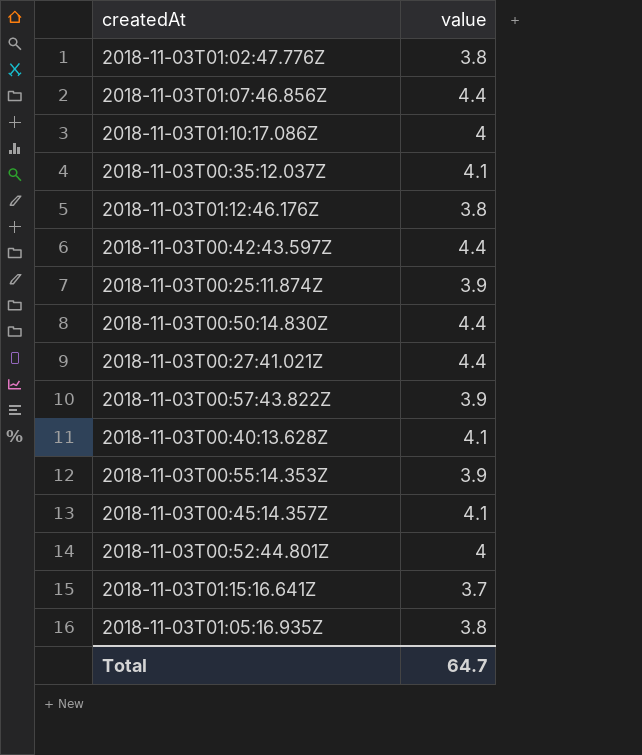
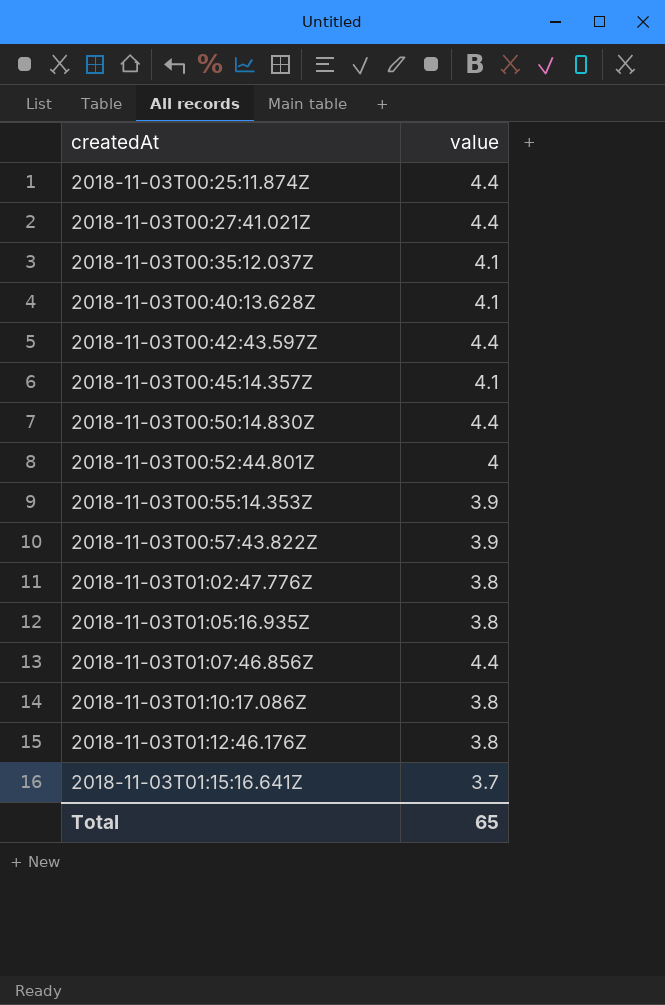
row order: none -> createdAt ascending
2018-11-03T00:25:11.874Z | value: 3.9 -> 4.4
2018-11-03T01:10:17.086Z | value: 4 -> 3.8
Total | value: 64.7 -> 65

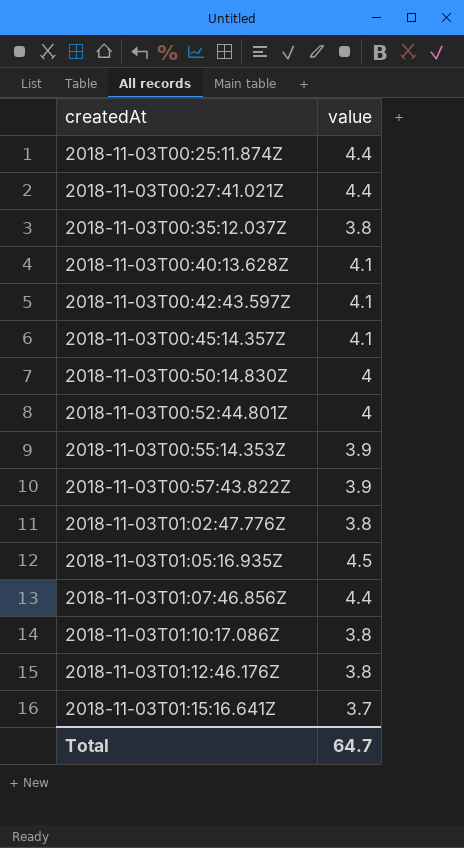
2018-11-03T00:35:12.037Z | value: 4.1 -> 3.8
2018-11-03T00:42:43.597Z | value: 4.4 -> 4.1
2018-11-03T00:50:14.830Z | value: 4.4 -> 4
2018-11-03T01:05:16.935Z | value: 3.8 -> 4.5
Total | value: 65 -> 64.7

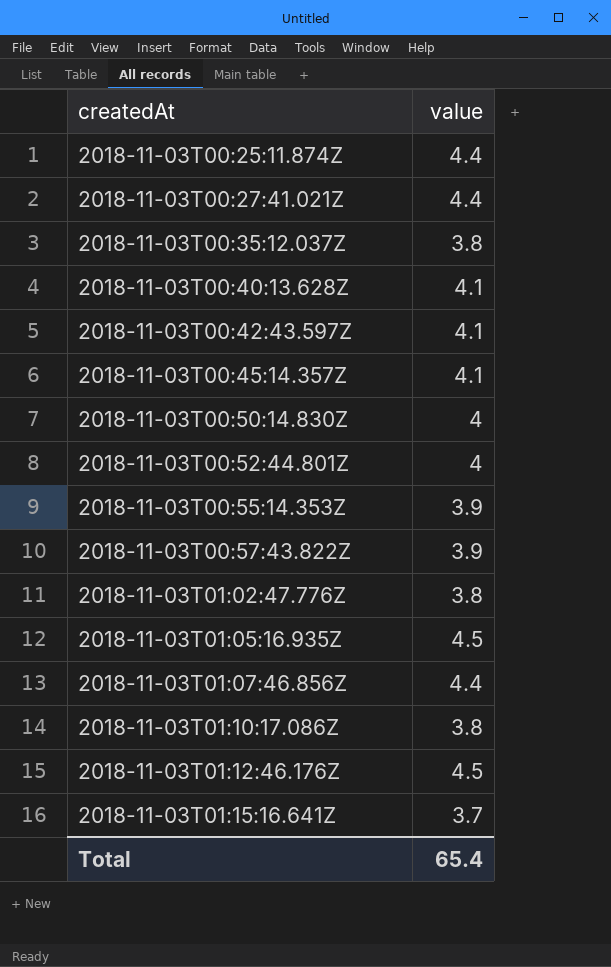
2018-11-03T01:12:46.176Z | value: 3.8 -> 4.5
Total | value: 64.7 -> 65.4

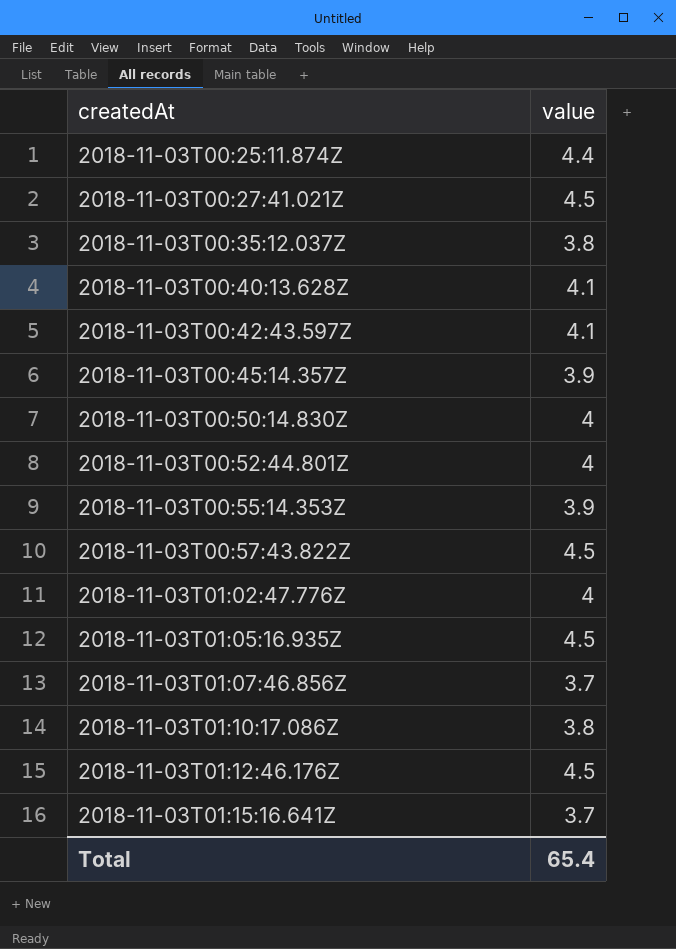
2018-11-03T00:27:41.021Z | value: 4.4 -> 4.5
2018-11-03T00:45:14.357Z | value: 4.1 -> 3.9
2018-11-03T00:57:43.822Z | value: 3.9 -> 4.5
2018-11-03T01:02:47.776Z | value: 3.8 -> 4
2018-11-03T01:07:46.856Z | value: 4.4 -> 3.7

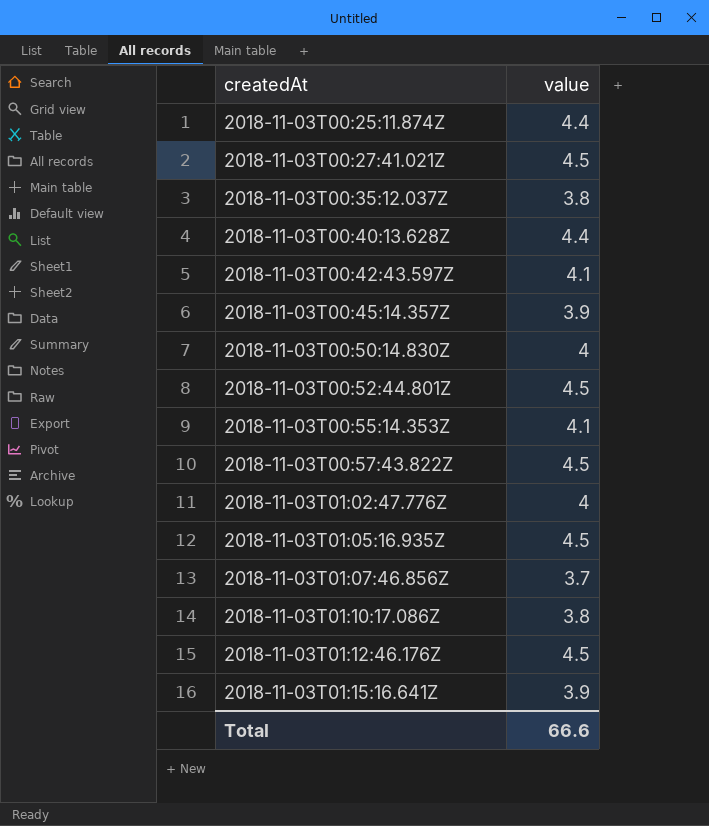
2018-11-03T00:40:13.628Z | value: 4.1 -> 4.4
2018-11-03T00:52:44.801Z | value: 4 -> 4.5
2018-11-03T00:55:14.353Z | value: 3.9 -> 4.1
2018-11-03T01:15:16.641Z | value: 3.7 -> 3.9
Total | value: 65.4 -> 66.6

